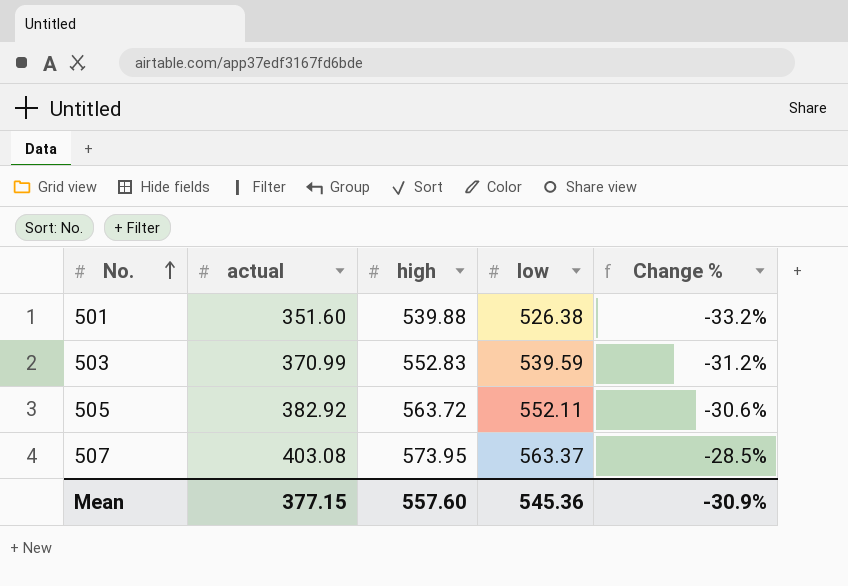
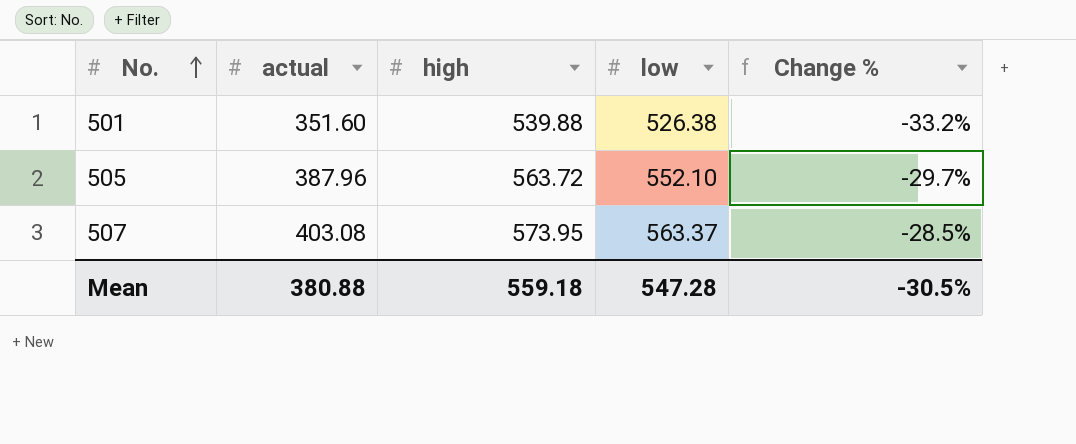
row 503: 370.99 | 552.83 | 539.59 | -31.2% -> none
505 | actual: 382.92 -> 387.96
505 | low: 552.11 -> 552.10
505 | Change %: -30.6% -> -29.7%
Mean | actual: 377.15 -> 380.88
Mean | high: 557.60 -> 559.18
Mean | low: 545.36 -> 547.28
Mean | Change %: -30.9% -> -30.5%

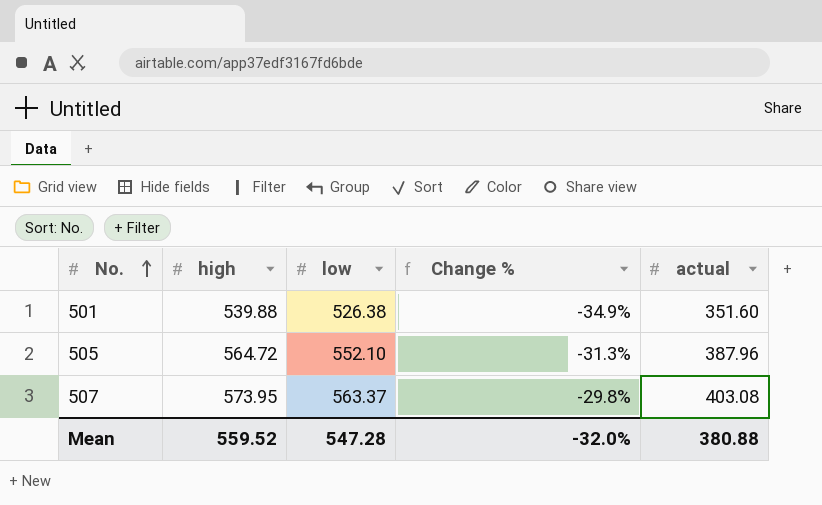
column Change % | formula: ([actual] - [low]) / [low] -> ([actual] - [high]) / [high]
column actual | position: 2 -> 5
505 | high: 563.72 -> 564.72
Mean | high: 559.18 -> 559.52
Mean | Change %: -30.5% -> -32.0%

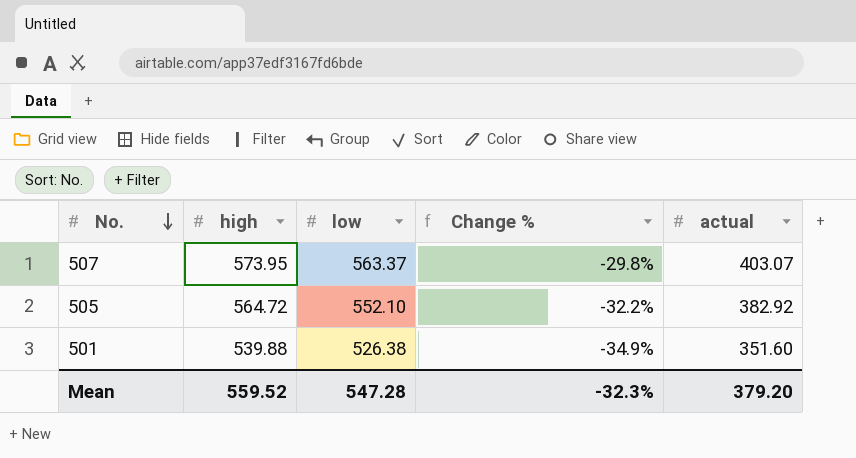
row order: No. ascending -> No. descending
507 | actual: 403.08 -> 403.07
505 | Change %: -31.3% -> -32.2%
505 | actual: 387.96 -> 382.92
Mean | Change %: -32.0% -> -32.3%
Mean | actual: 380.88 -> 379.20

